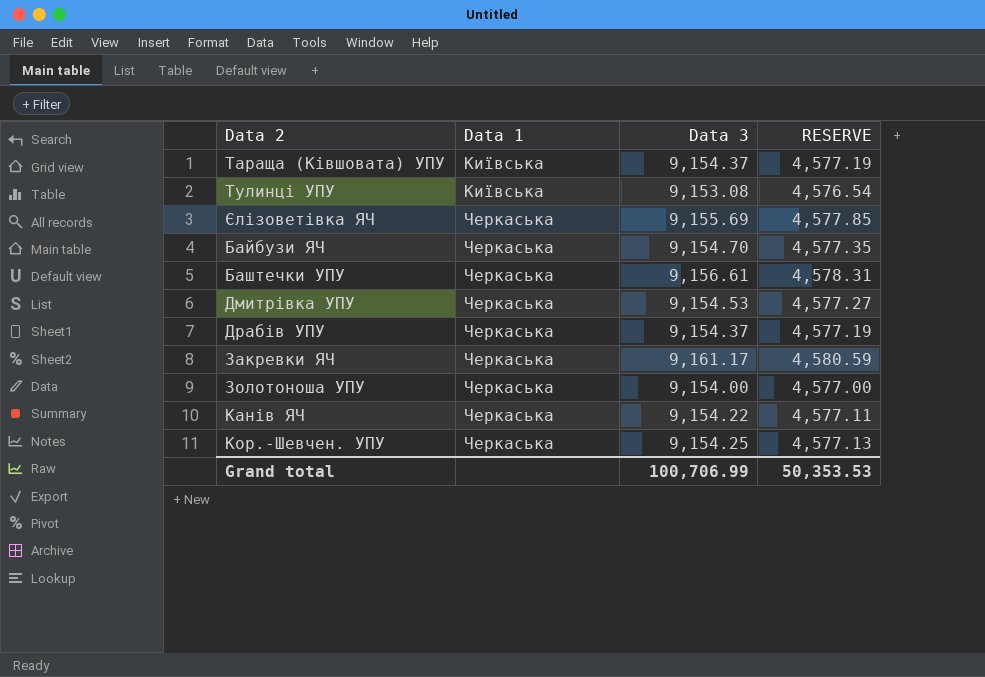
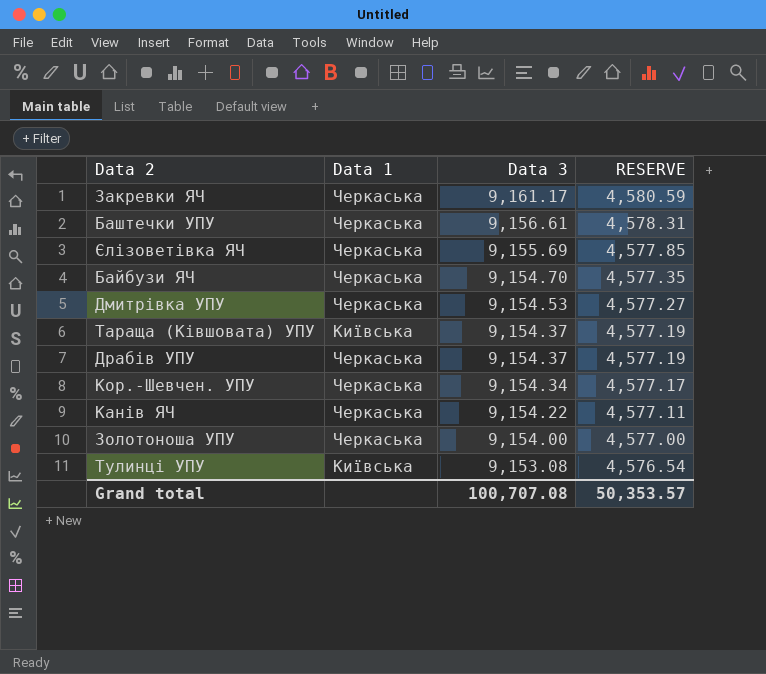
row order: Data 1 ascending -> Data 3 descending
Кор.-Шевчен. УПУ | Data 3: 9,154.25 -> 9,154.34
Кор.-Шевчен. УПУ | RESERVE: 4,577.13 -> 4,577.17
Grand total | Data 3: 100,706.99 -> 100,707.08
Grand total | RESERVE: 50,353.53 -> 50,353.57

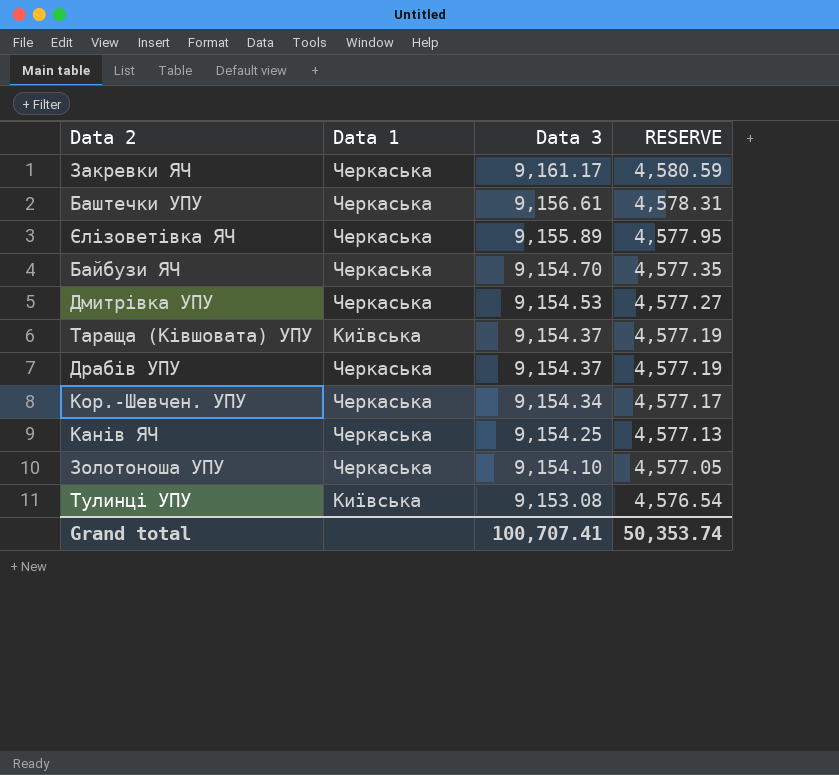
Єлізоветівка ЯЧ | Data 3: 9,155.69 -> 9,155.89
Єлізоветівка ЯЧ | RESERVE: 4,577.85 -> 4,577.95
Канів ЯЧ | Data 3: 9,154.22 -> 9,154.25
Канів ЯЧ | RESERVE: 4,577.11 -> 4,577.13
Золотоноша УПУ | Data 3: 9,154.00 -> 9,154.10
Золотоноша УПУ | RESERVE: 4,577.00 -> 4,577.05
Grand total | Data 3: 100,707.08 -> 100,707.41
Grand total | RESERVE: 50,353.57 -> 50,353.74

